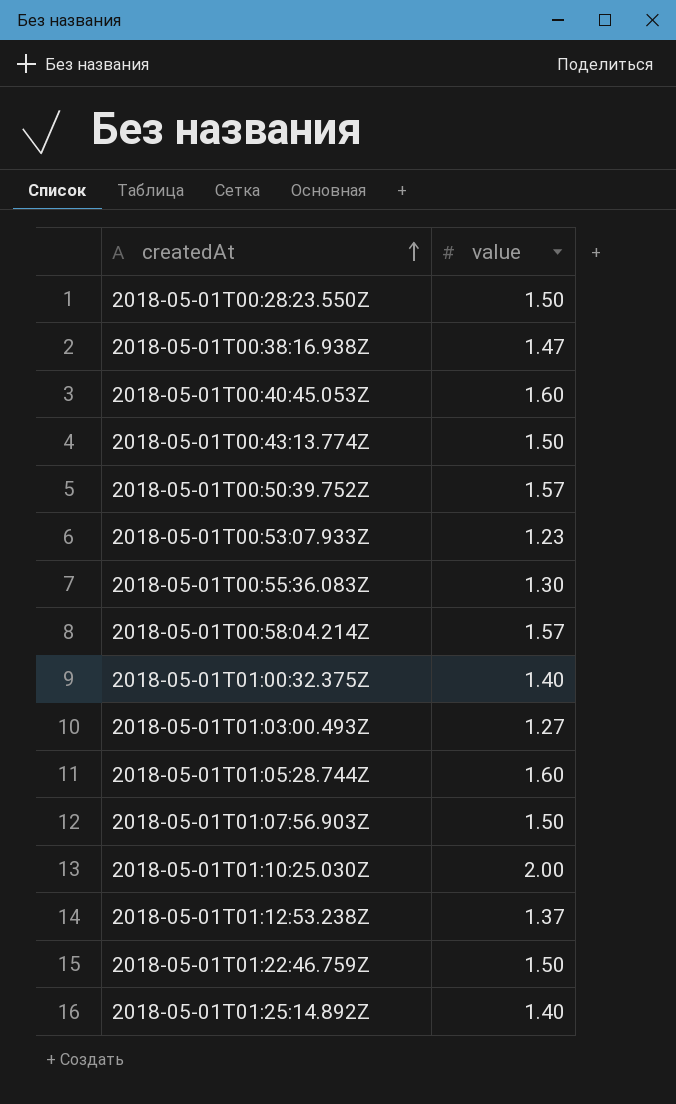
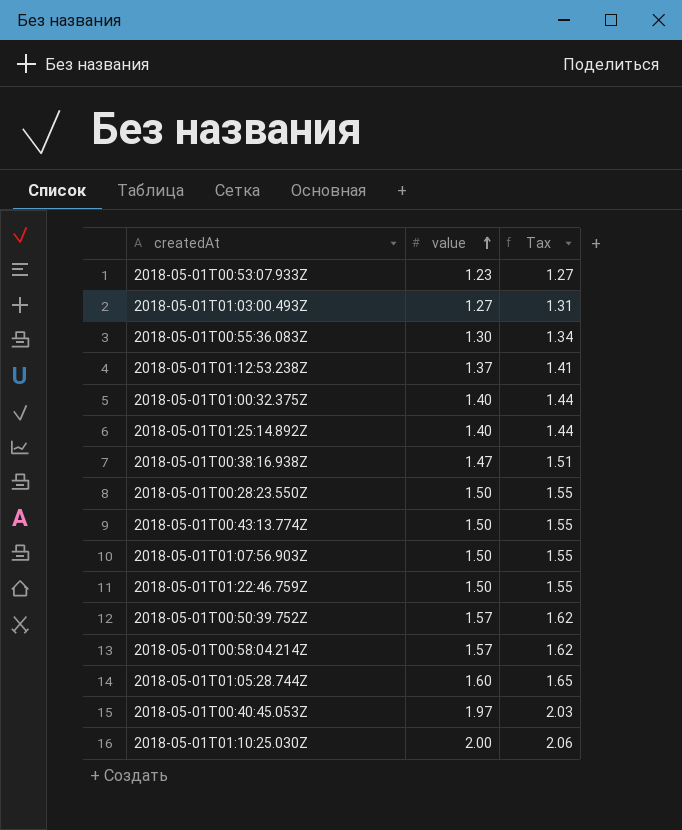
row order: createdAt ascending -> value ascending
column Tax | formula: none -> [value] * 1.03
2018-05-01T00:40:45.053Z | value: 1.60 -> 1.97

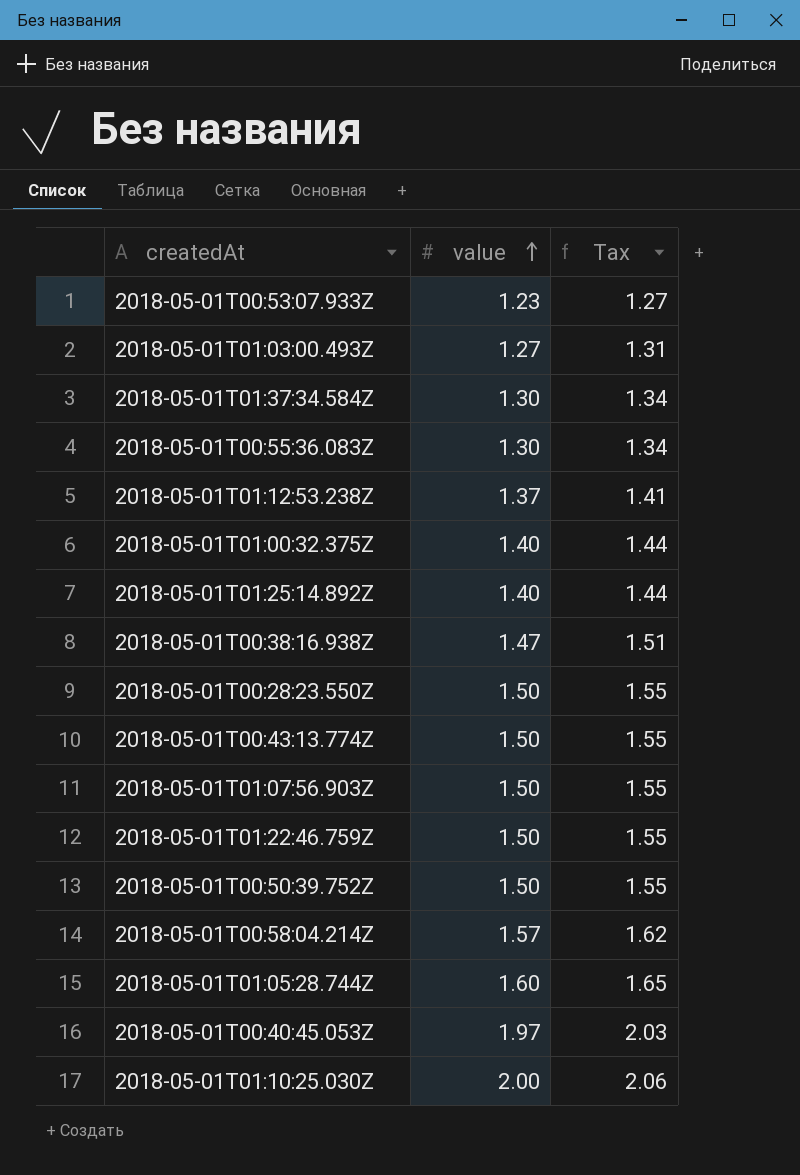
row 2018-05-01T01:37:34.584Z: none -> 1.30 | 1.34
2018-05-01T00:50:39.752Z | value: 1.57 -> 1.50
2018-05-01T00:50:39.752Z | Tax: 1.62 -> 1.55

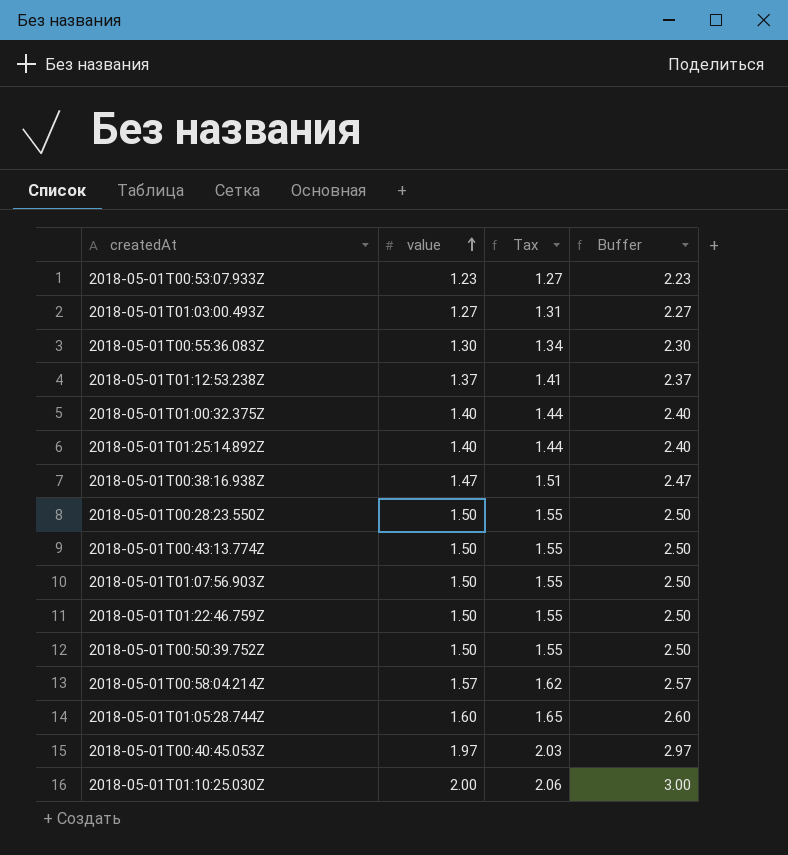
column Buffer | formula: none -> [value] + 1
row 2018-05-01T01:37:34.584Z: 1.30 | 1.34 -> none

